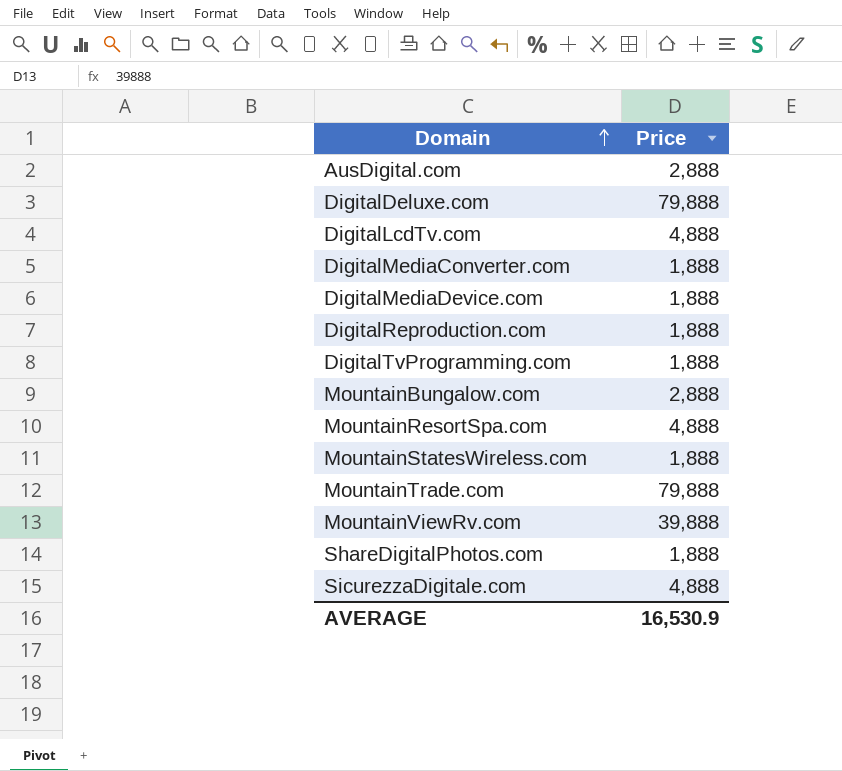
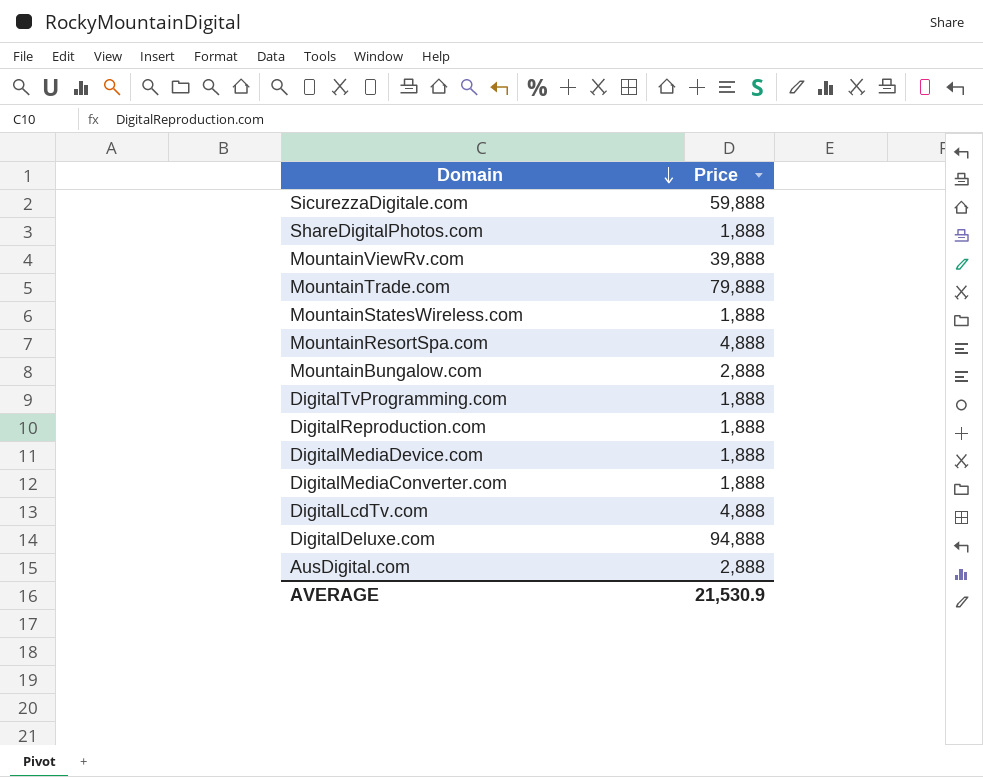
row order: Domain ascending -> Domain descending
SicurezzaDigitale.com | Price: 4,888 -> 59,888
DigitalDeluxe.com | Price: 79,888 -> 94,888
AVERAGE | Price: 16,530.9 -> 21,530.9

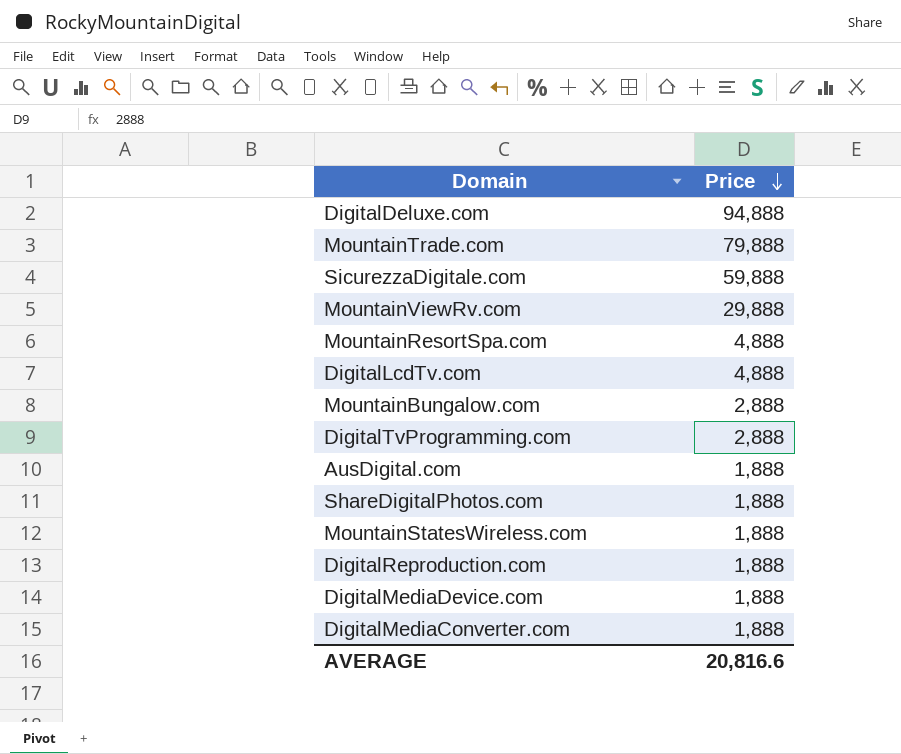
row order: Domain descending -> Price descending
MountainViewRv.com | Price: 39,888 -> 29,888
DigitalTvProgramming.com | Price: 1,888 -> 2,888
AusDigital.com | Price: 2,888 -> 1,888
AVERAGE | Price: 21,530.9 -> 20,816.6

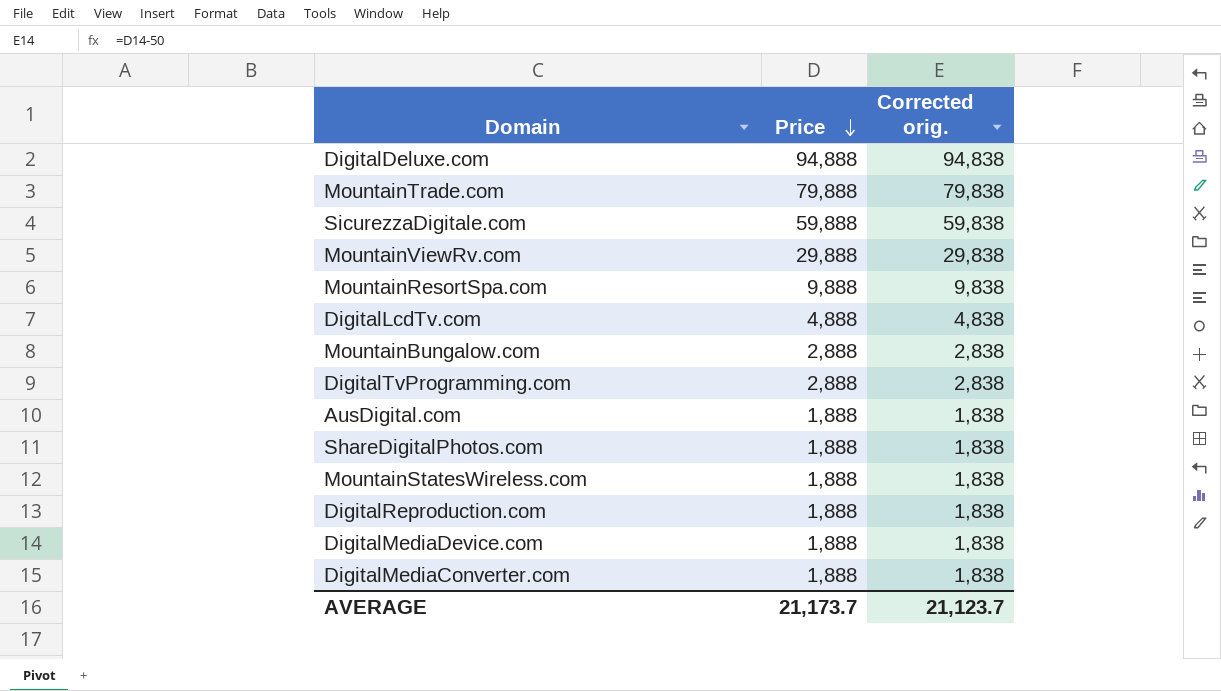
column Corrected orig. | formula: none -> [Price] - 50
MountainResortSpa.com | Price: 4,888 -> 9,888
AVERAGE | Price: 20,816.6 -> 21,173.7

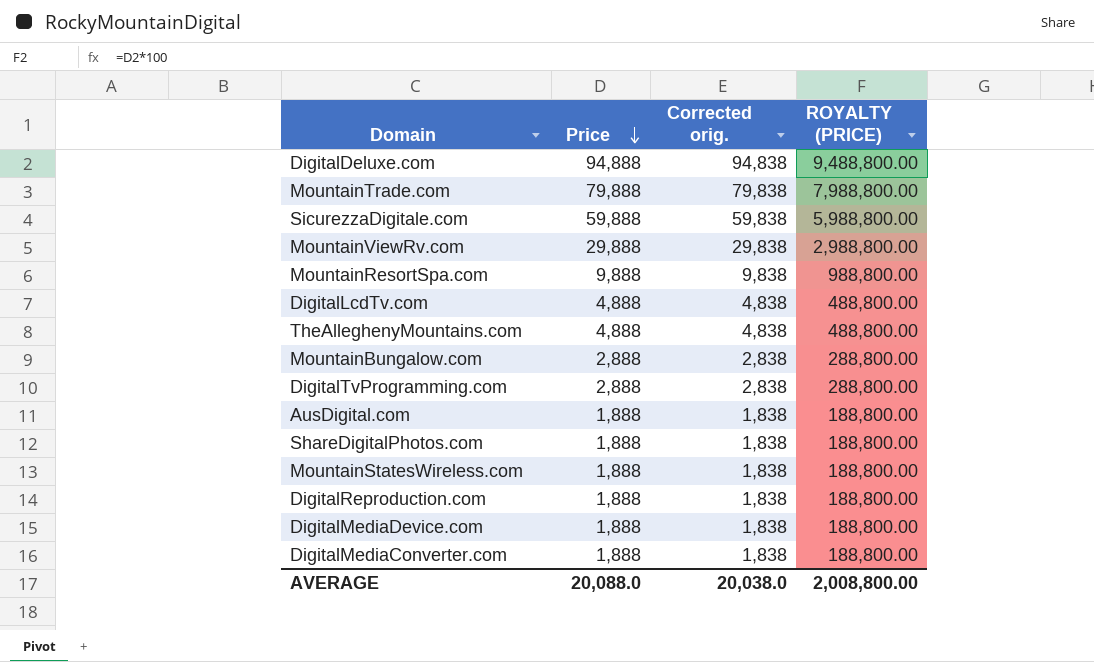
column ROYALTY (PRICE) | formula: none -> [Price] * 100
row TheAlleghenyMountains.com: none -> 4,888 | 4,838 | 488,800.00
AVERAGE | Price: 21,173.7 -> 20,088.0
AVERAGE | Corrected orig.: 21,123.7 -> 20,038.0

